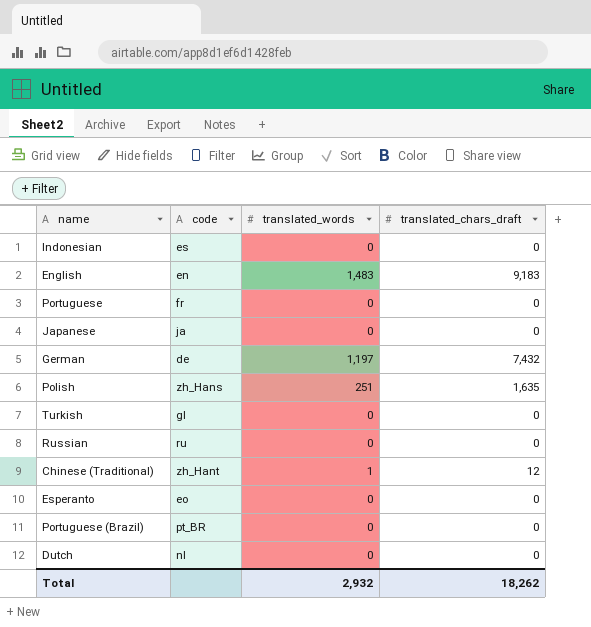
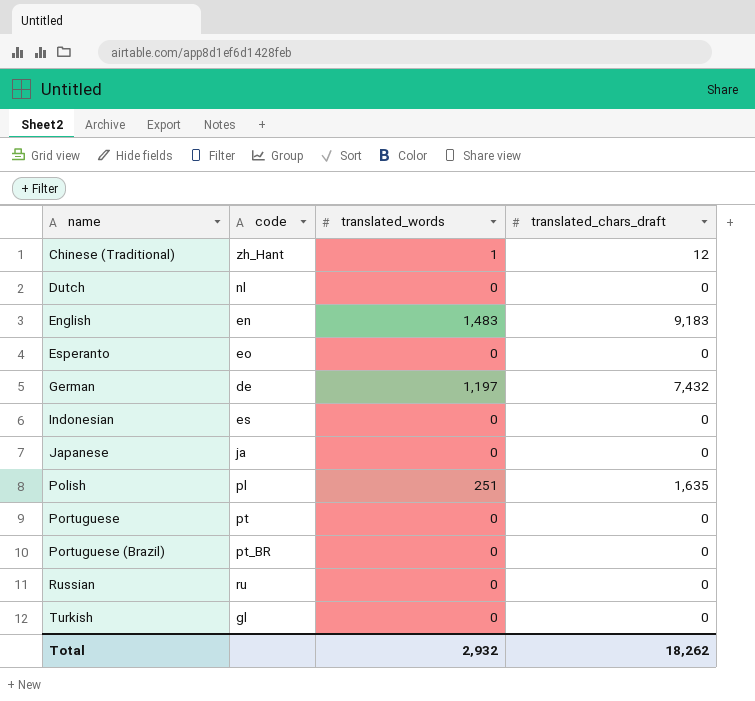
row order: none -> name ascending
Polish | code: zh_Hans -> pl
Portuguese | code: fr -> pt

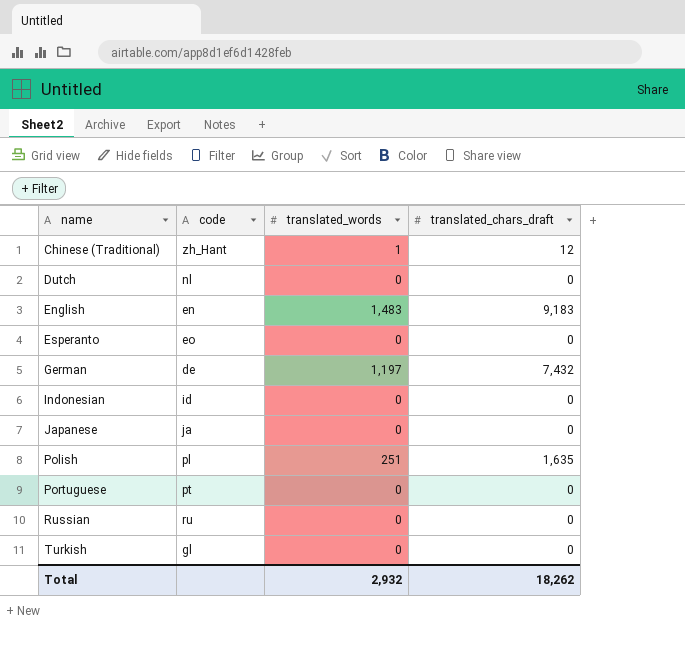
row Portuguese (Brazil): pt_BR | 0 | 0 -> none
Indonesian | code: es -> id

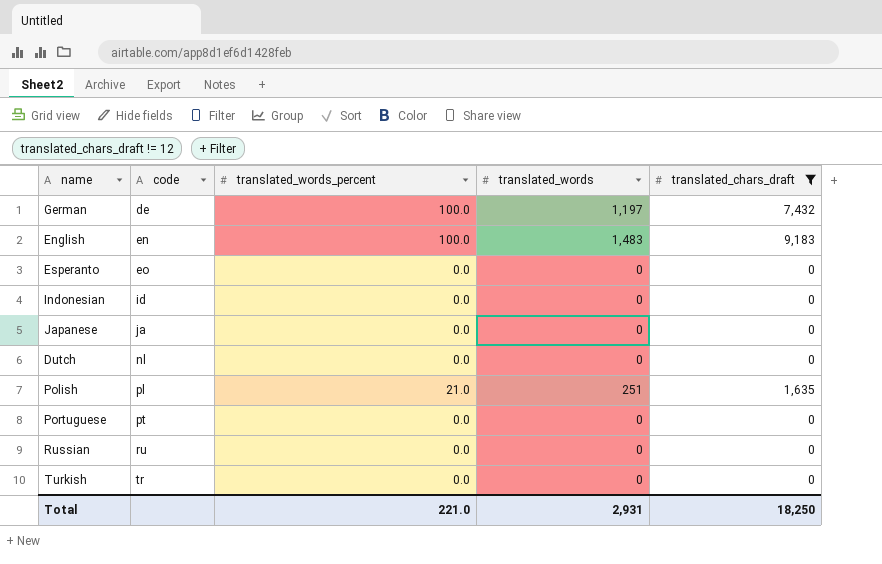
filter: none -> translated_chars_draft != 12
row order: name ascending -> code ascending
column translated_words_percent | position: none -> 3
Turkish | code: gl -> tr
Total | translated_words: 2,932 -> 2,931
Total | translated_chars_draft: 18,262 -> 18,250

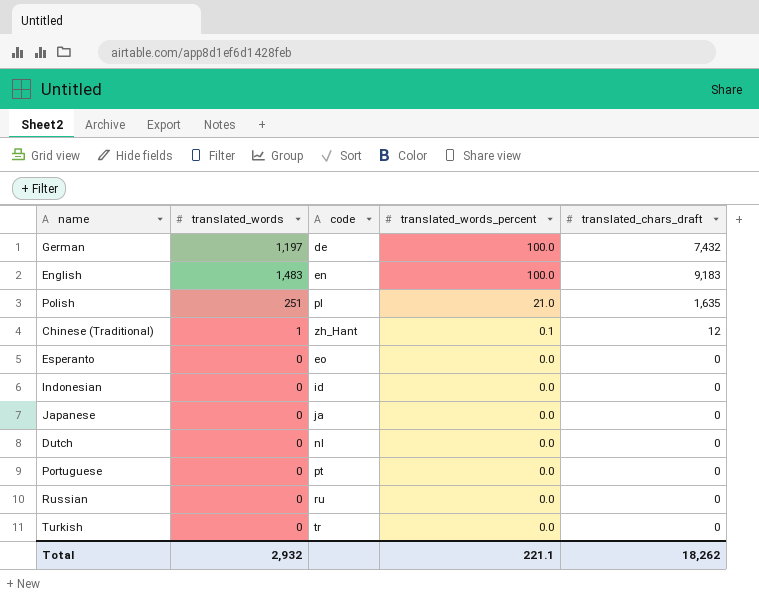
filter: translated_chars_draft != 12 -> none
row order: code ascending -> translated_words_percent descending
column translated_words | position: 4 -> 2
Total | translated_words: 2,931 -> 2,932
Total | translated_words_percent: 221.0 -> 221.1
Total | translated_chars_draft: 18,250 -> 18,262

